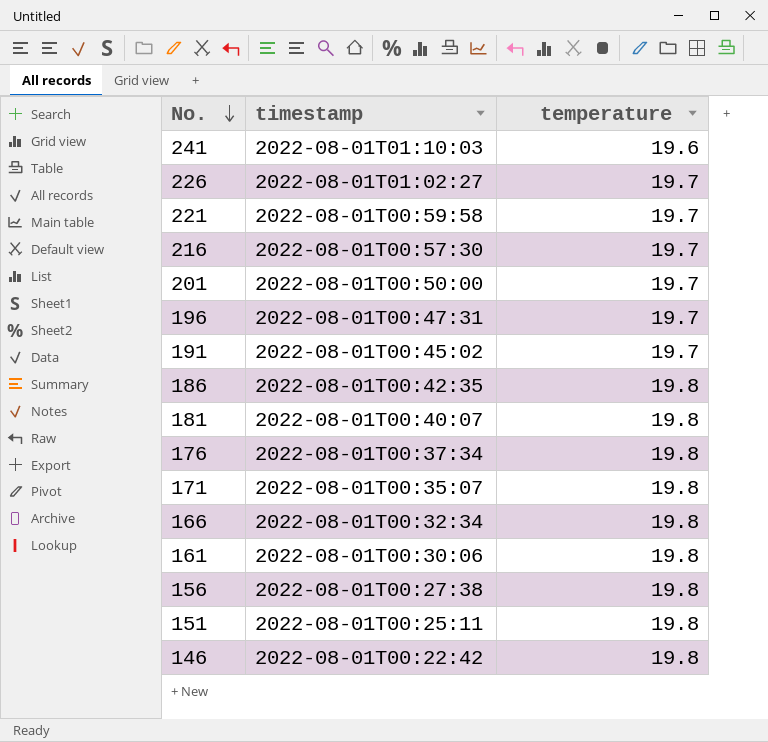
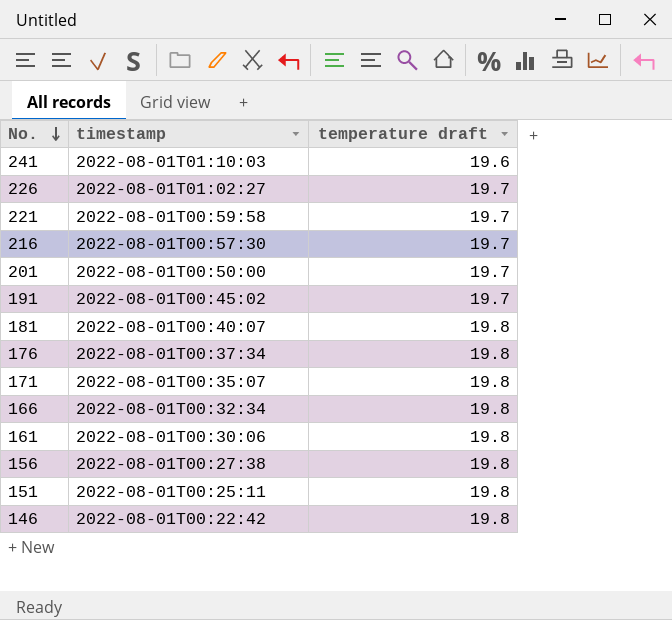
column name: temperature -> temperature draft
row 196: 2022-08-01T00:47:31 | 19.7 -> none
row 186: 2022-08-01T00:42:35 | 19.8 -> none

